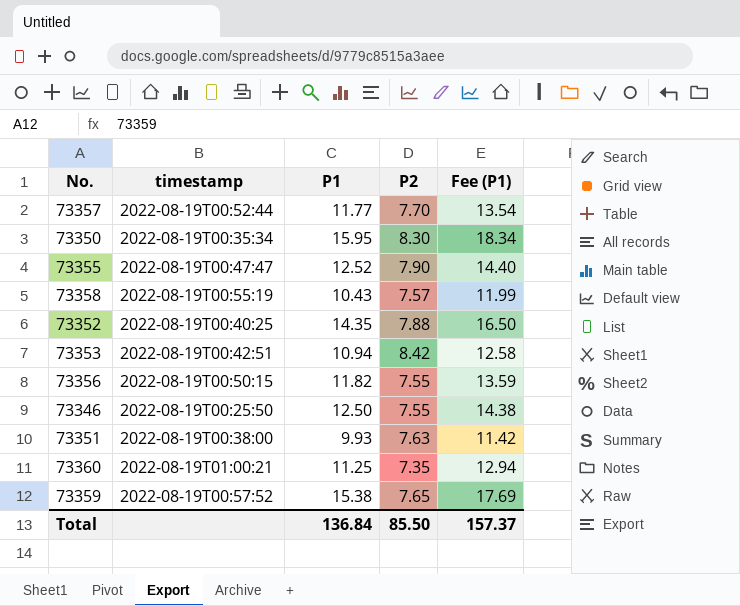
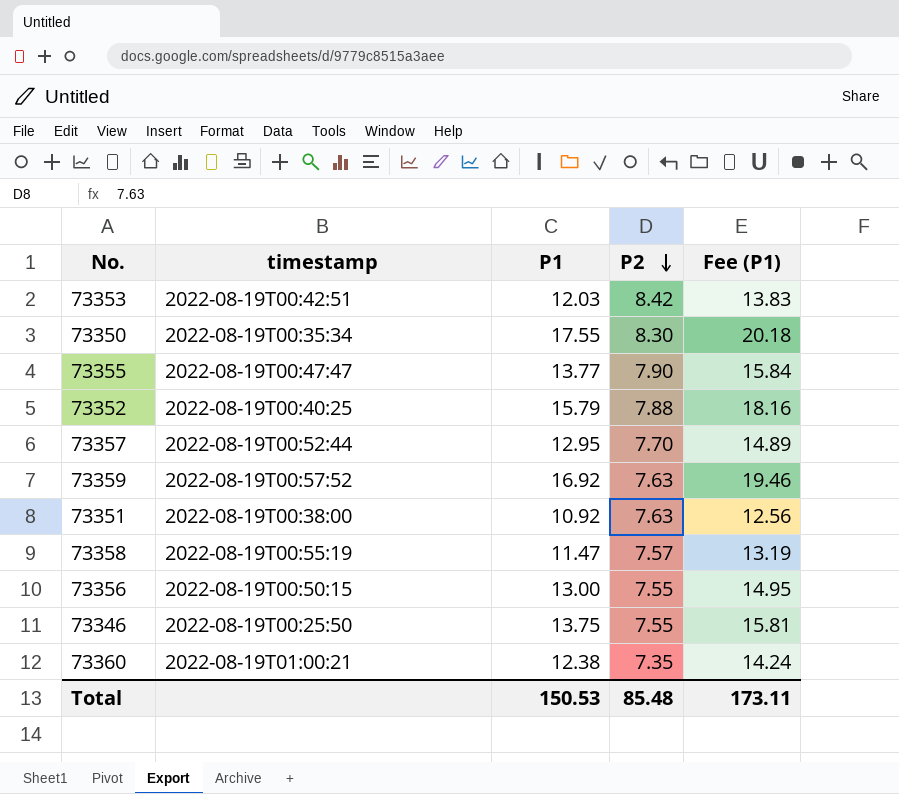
row order: none -> P2 descending
73353 | P1: 10.94 -> 12.03
73353 | Fee (P1): 12.58 -> 13.83
73350 | P1: 15.95 -> 17.55
73350 | Fee (P1): 18.34 -> 20.18
73355 | P1: 12.52 -> 13.77
73355 | Fee (P1): 14.40 -> 15.84
73352 | P1: 14.35 -> 15.79
73352 | Fee (P1): 16.50 -> 18.16
73357 | P1: 11.77 -> 12.95
73357 | Fee (P1): 13.54 -> 14.89
73359 | P1: 15.38 -> 16.92
73359 | P2: 7.65 -> 7.63
73359 | Fee (P1): 17.69 -> 19.46
73351 | P1: 9.93 -> 10.92
73351 | Fee (P1): 11.42 -> 12.56
73358 | P1: 10.43 -> 11.47
73358 | Fee (P1): 11.99 -> 13.19
73356 | P1: 11.82 -> 13.00
73356 | Fee (P1): 13.59 -> 14.95
73346 | P1: 12.50 -> 13.75
73346 | Fee (P1): 14.38 -> 15.81
73360 | P1: 11.25 -> 12.38
73360 | Fee (P1): 12.94 -> 14.24
Total | P1: 136.84 -> 150.53
Total | P2: 85.50 -> 85.48
Total | Fee (P1): 157.37 -> 173.11

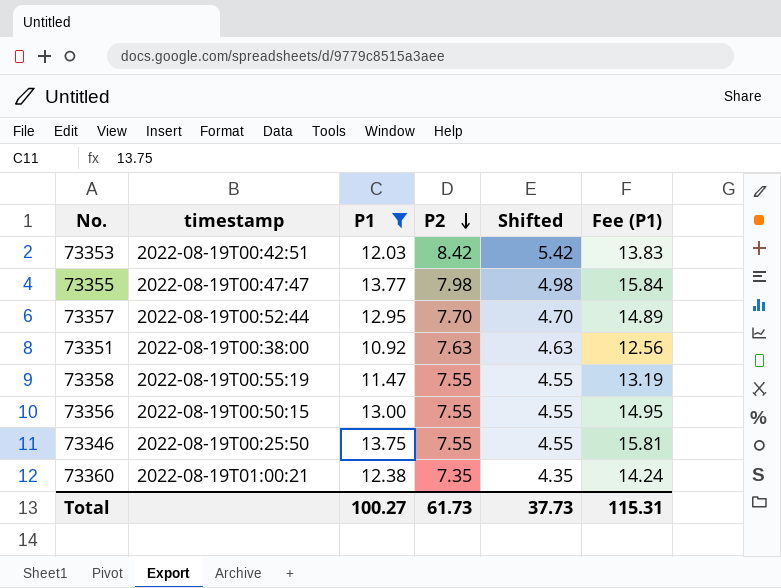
filter: none -> P1 <= 13.77
column Shifted | formula: none -> [P2] - 3
73355 | P2: 7.90 -> 7.98
73358 | P2: 7.57 -> 7.55
Total | P1: 150.53 -> 100.27
Total | P2: 85.48 -> 61.73
Total | Fee (P1): 173.11 -> 115.31

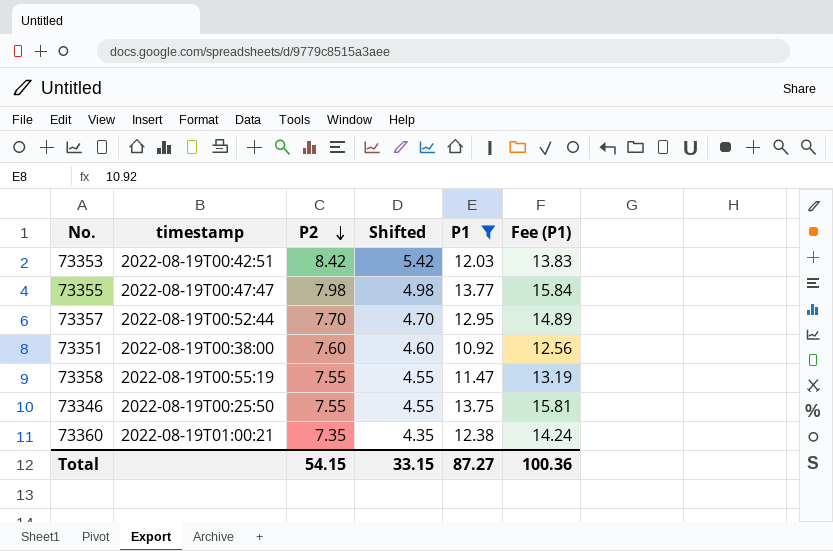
column P1 | position: 3 -> 5
row 73356: 2022-08-19T00:50:15 | 13.00 | 7.55 | 4.55 | 14.95 -> none
73351 | P2: 7.63 -> 7.60
73351 | Shifted: 4.63 -> 4.60
Total | P2: 61.73 -> 54.15
Total | Shifted: 37.73 -> 33.15
Total | P1: 100.27 -> 87.27
Total | Fee (P1): 115.31 -> 100.36

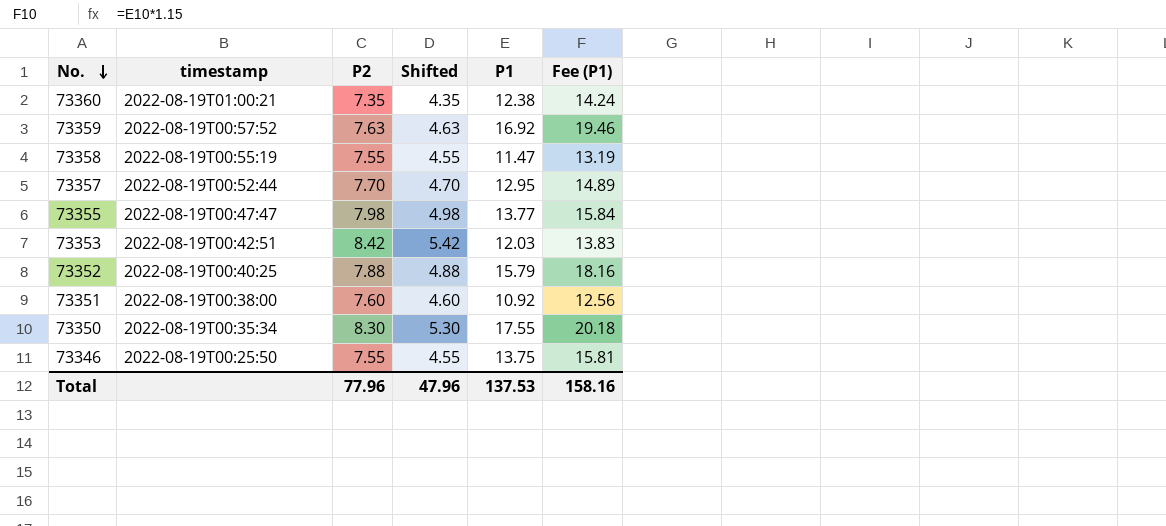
filter: P1 <= 13.77 -> none
row order: P2 descending -> No. descending
Total | P2: 54.15 -> 77.96
Total | Shifted: 33.15 -> 47.96
Total | P1: 87.27 -> 137.53
Total | Fee (P1): 100.36 -> 158.16

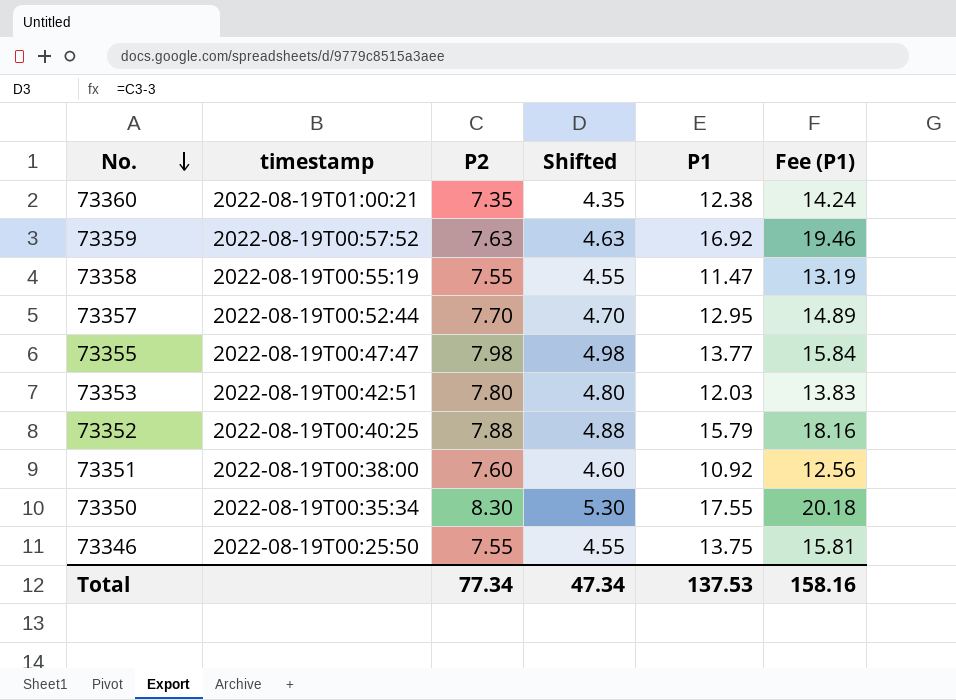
73353 | P2: 8.42 -> 7.80
73353 | Shifted: 5.42 -> 4.80
Total | P2: 77.96 -> 77.34
Total | Shifted: 47.96 -> 47.34

